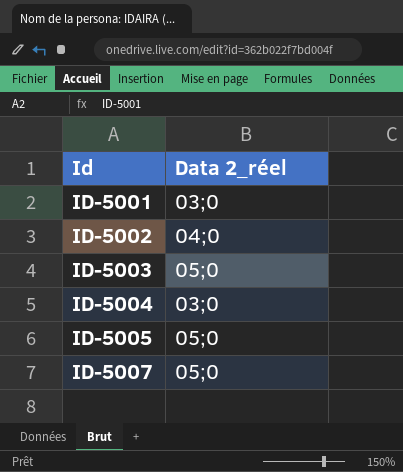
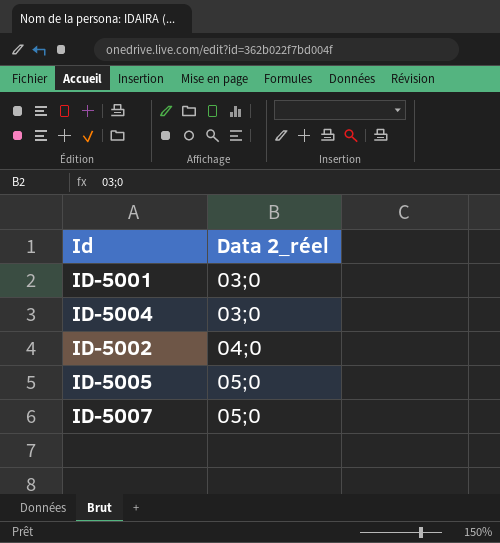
row order: Id ascending -> Data 2_réel ascending
row ID-5003: 05;0 -> none

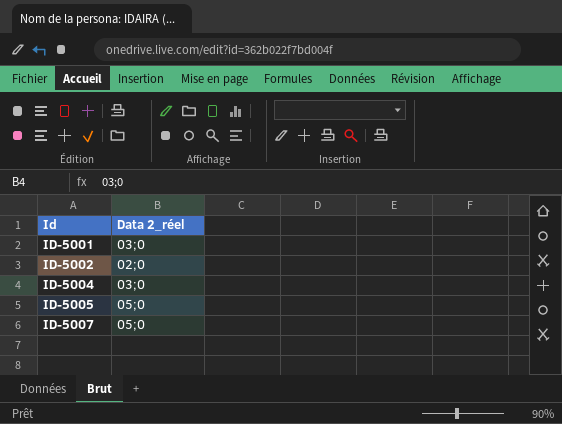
row order: Data 2_réel ascending -> Id ascending
ID-5002 | Data 2_réel: 04;0 -> 02;0

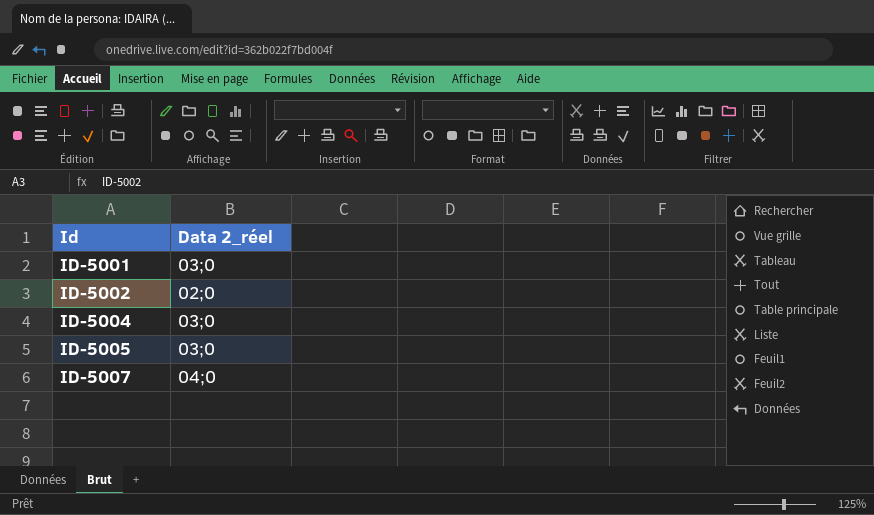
ID-5005 | Data 2_réel: 05;0 -> 03;0
ID-5007 | Data 2_réel: 05;0 -> 04;0

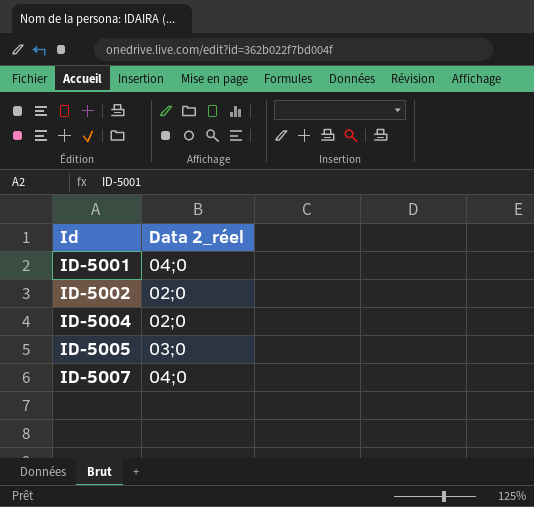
ID-5001 | Data 2_réel: 03;0 -> 04;0
ID-5004 | Data 2_réel: 03;0 -> 02;0

